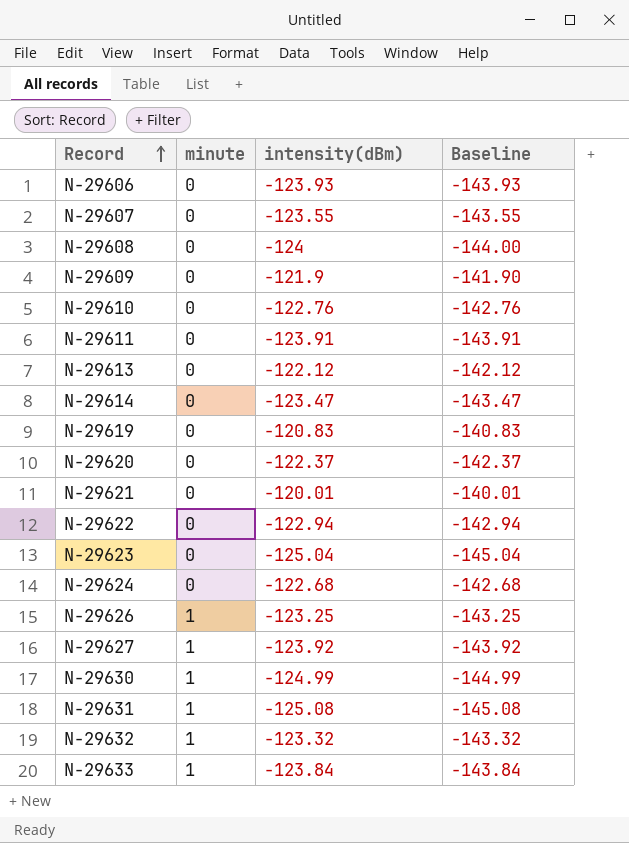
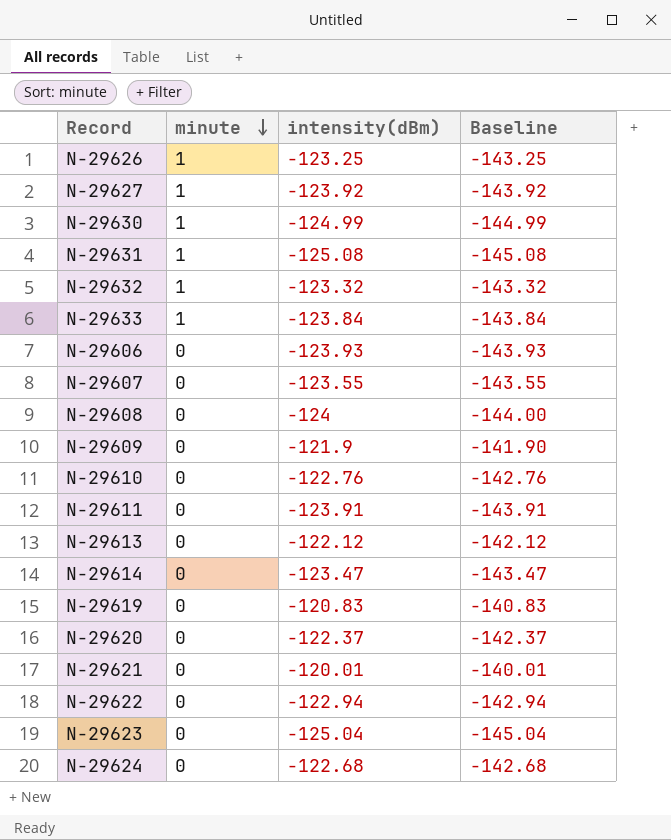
row order: Record ascending -> minute descending

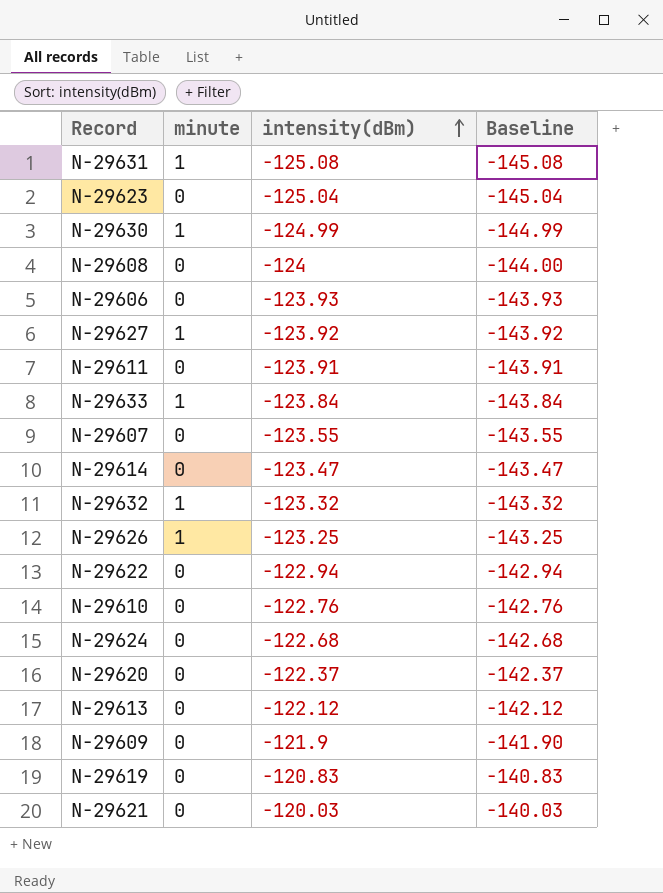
row order: minute descending -> intensity(dBm) ascending
N-29621 | intensity(dBm): -120.01 -> -120.03
N-29621 | Baseline: -140.01 -> -140.03

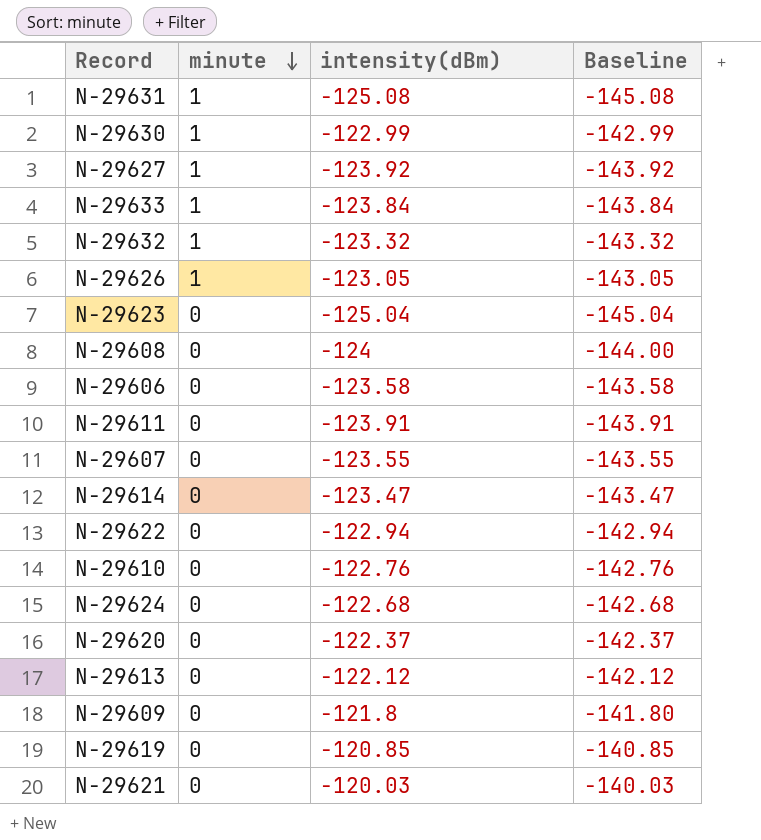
row order: intensity(dBm) ascending -> minute descending
N-29630 | intensity(dBm): -124.99 -> -122.99
N-29630 | Baseline: -144.99 -> -142.99
N-29626 | intensity(dBm): -123.25 -> -123.05
N-29626 | Baseline: -143.25 -> -143.05
N-29606 | intensity(dBm): -123.93 -> -123.58
N-29606 | Baseline: -143.93 -> -143.58
N-29609 | intensity(dBm): -121.9 -> -121.8
N-29609 | Baseline: -141.90 -> -141.80
N-29619 | intensity(dBm): -120.83 -> -120.85
N-29619 | Baseline: -140.83 -> -140.85

